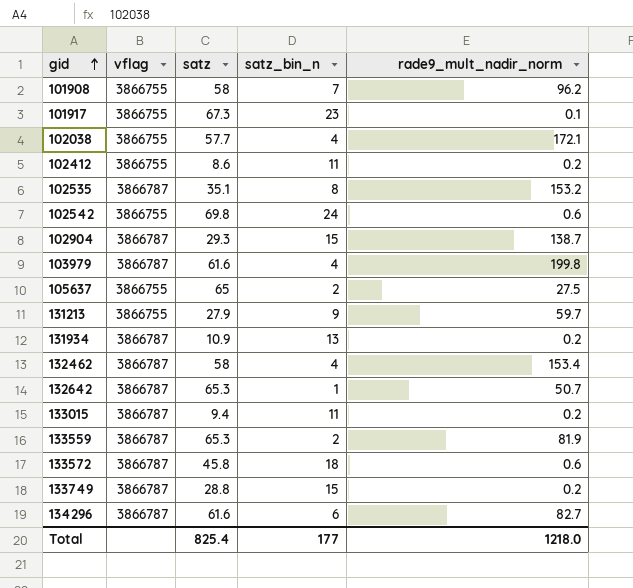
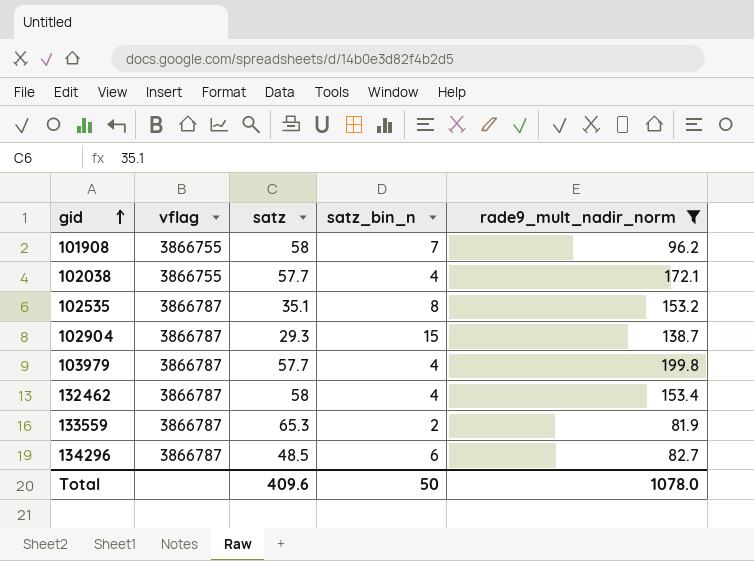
filter: none -> rade9_mult_nadir_norm >= 81.9
103979 | satz: 61.6 -> 57.7
134296 | satz: 61.6 -> 48.5
Total | satz: 825.4 -> 409.6
Total | satz_bin_n: 177 -> 50
Total | rade9_mult_nadir_norm: 1218.0 -> 1078.0

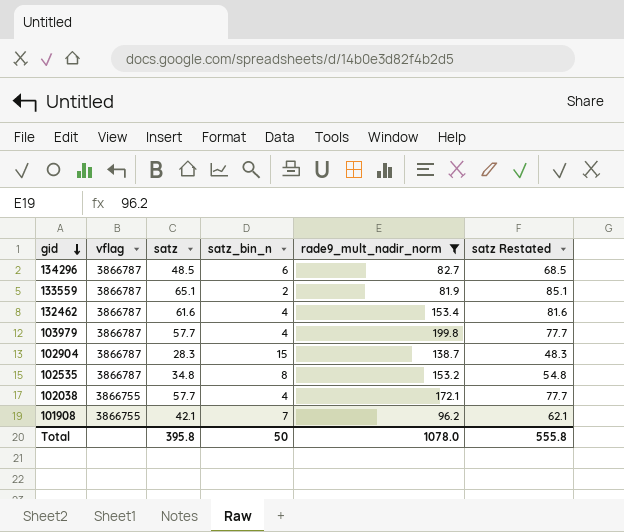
row order: gid ascending -> gid descending
column satz Restated | formula: none -> [satz] + 20
133559 | satz: 65.3 -> 65.1
132462 | satz: 58 -> 61.6
102904 | satz: 29.3 -> 28.3
102535 | satz: 35.1 -> 34.8
101908 | satz: 58 -> 42.1
Total | satz: 409.6 -> 395.8

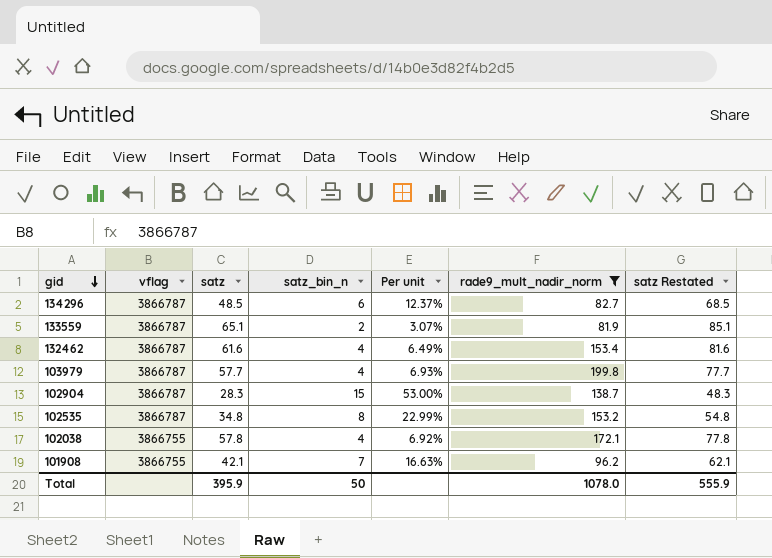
column Per unit | formula: none -> [satz_bin_n] / [satz]
102038 | satz: 57.7 -> 57.8
102038 | satz Restated: 77.7 -> 77.8
Total | satz: 395.8 -> 395.9
Total | satz Restated: 555.8 -> 555.9

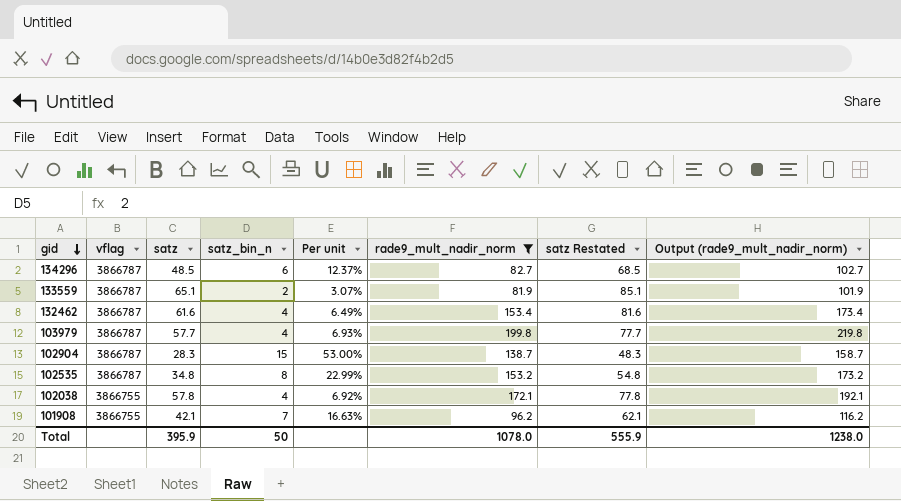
column Output (rade9_mult_nadir_norm) | formula: none -> [rade9_mult_nadir_norm] + 20

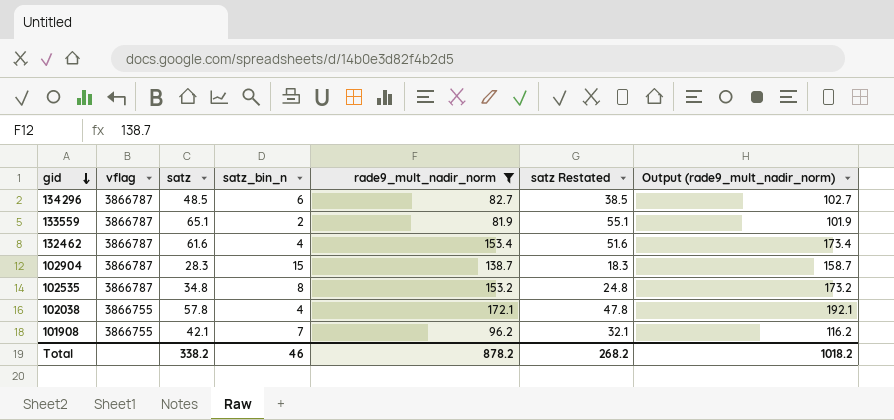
column Per unit | formula: [satz_bin_n] / [satz] -> none
column satz Restated | formula: [satz] + 20 -> [satz] - 10
row 103979: 3866787 | 57.7 | 4 | 6.93% | 199.8 | 77.7 | 219.8 -> none
Total | satz: 395.9 -> 338.2
Total | satz_bin_n: 50 -> 46
Total | rade9_mult_nadir_norm: 1078.0 -> 878.2
Total | satz Restated: 555.9 -> 268.2
Total | Output (rade9_mult_nadir_norm): 1238.0 -> 1018.2

